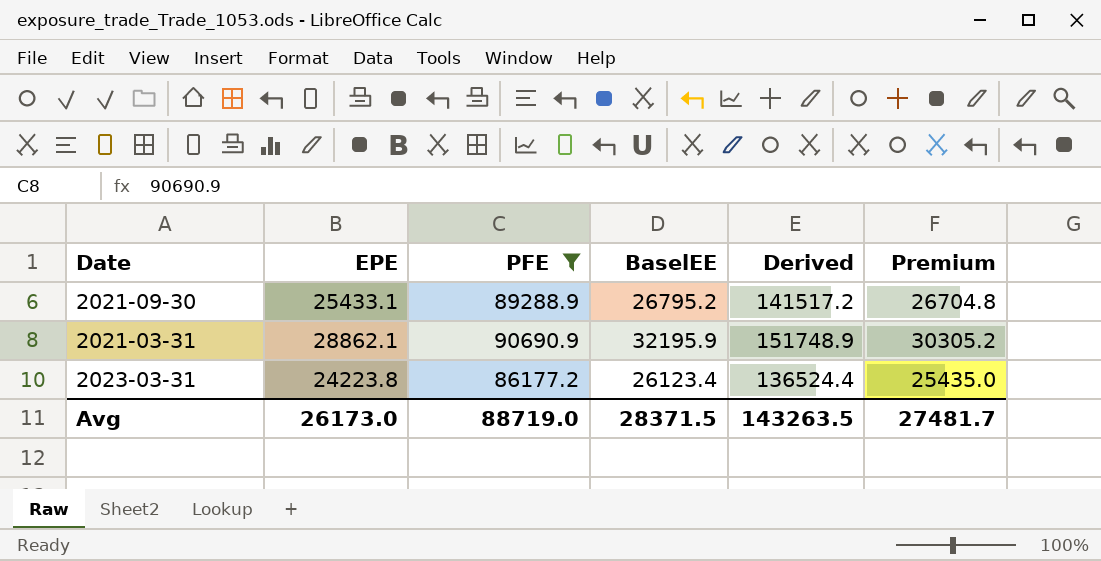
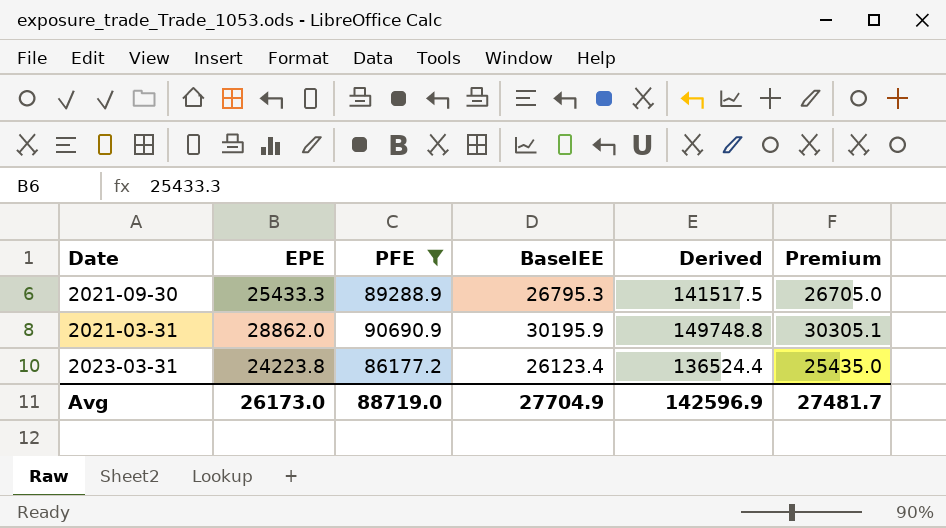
2021-09-30 | EPE: 25433.1 -> 25433.3
2021-09-30 | BaselEE: 26795.2 -> 26795.3
2021-09-30 | Derived: 141517.2 -> 141517.5
2021-09-30 | Premium: 26704.8 -> 26705.0
2021-03-31 | EPE: 28862.1 -> 28862.0
2021-03-31 | BaselEE: 32195.9 -> 30195.9
2021-03-31 | Derived: 151748.9 -> 149748.8
2021-03-31 | Premium: 30305.2 -> 30305.1
Avg | BaselEE: 28371.5 -> 27704.9
Avg | Derived: 143263.5 -> 142596.9

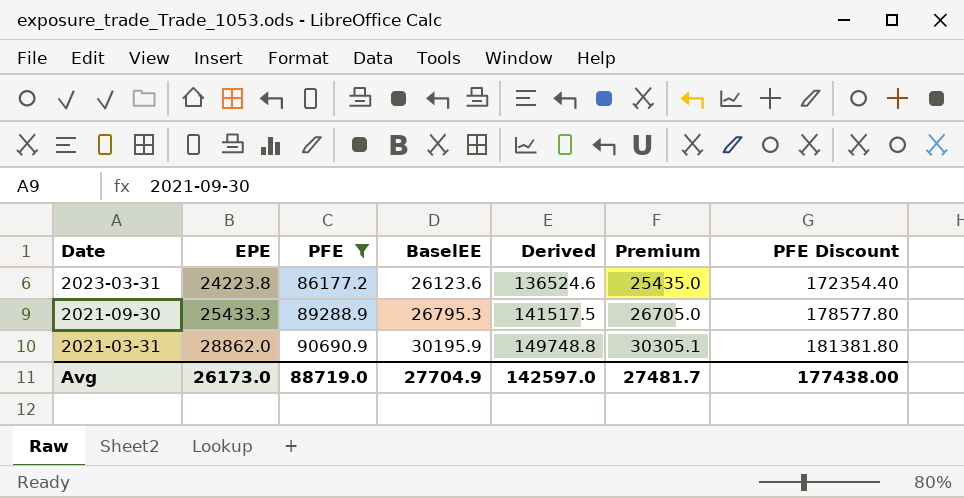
row order: none -> Date descending
column PFE Discount | formula: none -> [PFE] * 2
2023-03-31 | BaselEE: 26123.4 -> 26123.6
2023-03-31 | Derived: 136524.4 -> 136524.6
Avg | Derived: 142596.9 -> 142597.0

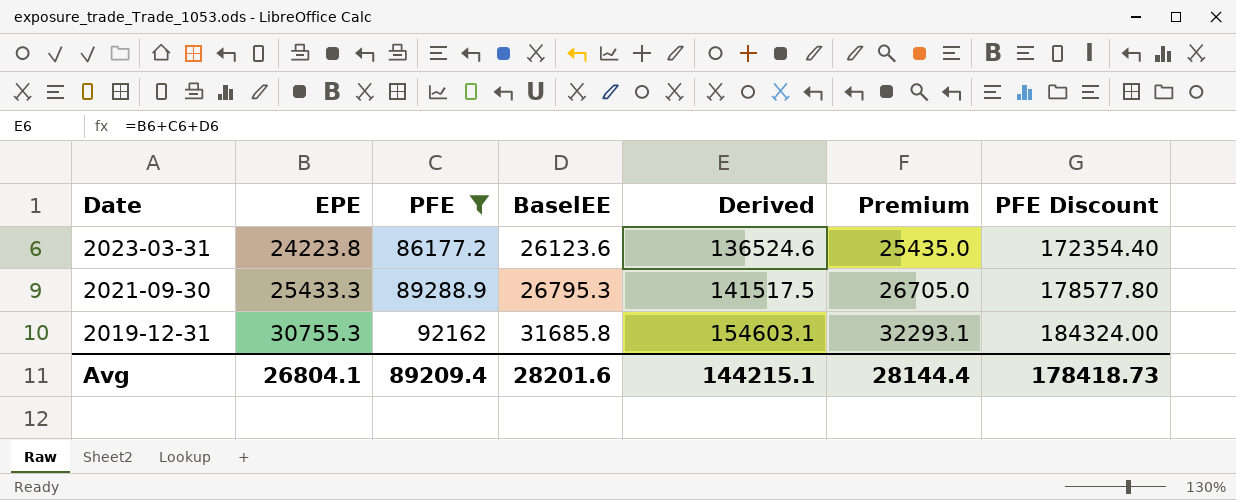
row 2021-03-31: 28862.0 | 90690.9 | 30195.9 | 149748.8 | 30305.1 | 181381.80 -> none
row 2019-12-31: none -> 30755.3 | 92162 | 31685.8 | 154603.1 | 32293.1 | 184324.00
Avg | EPE: 26173.0 -> 26804.1
Avg | PFE: 88719.0 -> 89209.4
Avg | BaselEE: 27704.9 -> 28201.6
Avg | Derived: 142597.0 -> 144215.1
Avg | Premium: 27481.7 -> 28144.4
Avg | PFE Discount: 177438.00 -> 178418.73

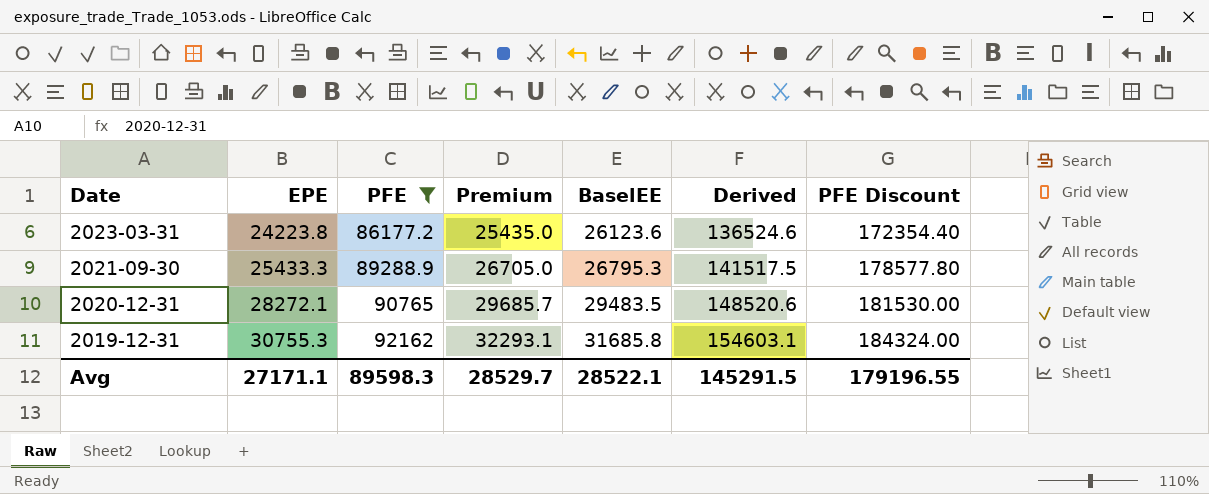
column Premium | position: 6 -> 4
row 2020-12-31: none -> 28272.1 | 90765 | 29685.7 | 29483.5 | 148520.6 | 181530.00
Avg | EPE: 26804.1 -> 27171.1
Avg | PFE: 89209.4 -> 89598.3
Avg | Premium: 28144.4 -> 28529.7
Avg | BaselEE: 28201.6 -> 28522.1
Avg | Derived: 144215.1 -> 145291.5
Avg | PFE Discount: 178418.73 -> 179196.55

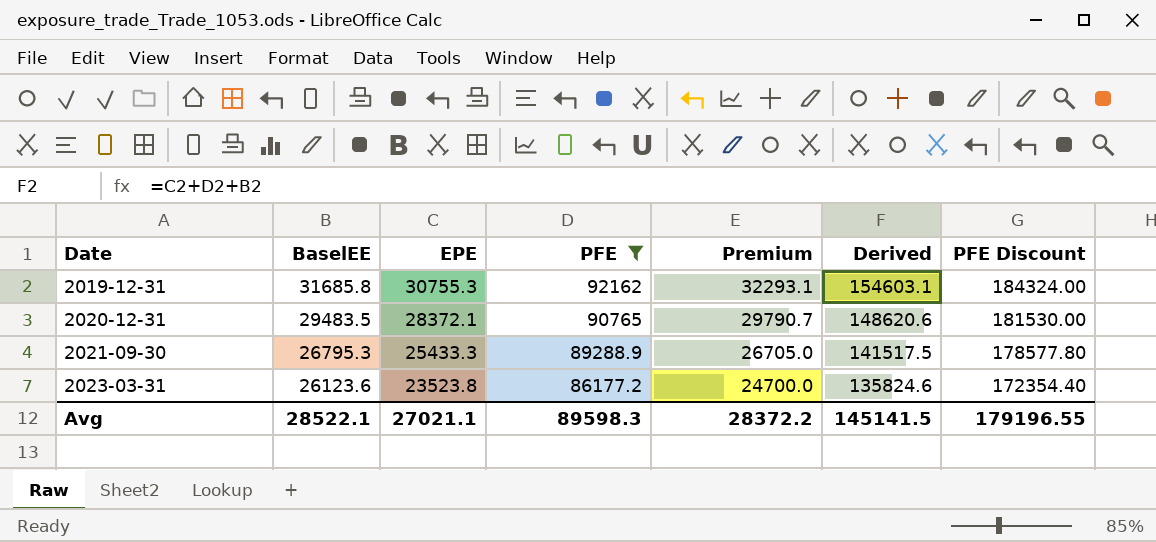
row order: Date descending -> Date ascending
column BaselEE | position: 5 -> 2
2020-12-31 | EPE: 28272.1 -> 28372.1
2020-12-31 | Premium: 29685.7 -> 29790.7
2020-12-31 | Derived: 148520.6 -> 148620.6
2023-03-31 | EPE: 24223.8 -> 23523.8
2023-03-31 | Premium: 25435.0 -> 24700.0
2023-03-31 | Derived: 136524.6 -> 135824.6
Avg | EPE: 27171.1 -> 27021.1
Avg | Premium: 28529.7 -> 28372.2
Avg | Derived: 145291.5 -> 145141.5

